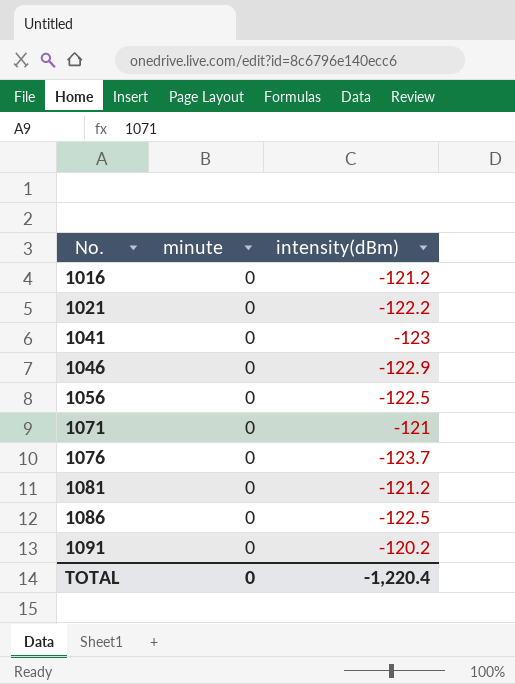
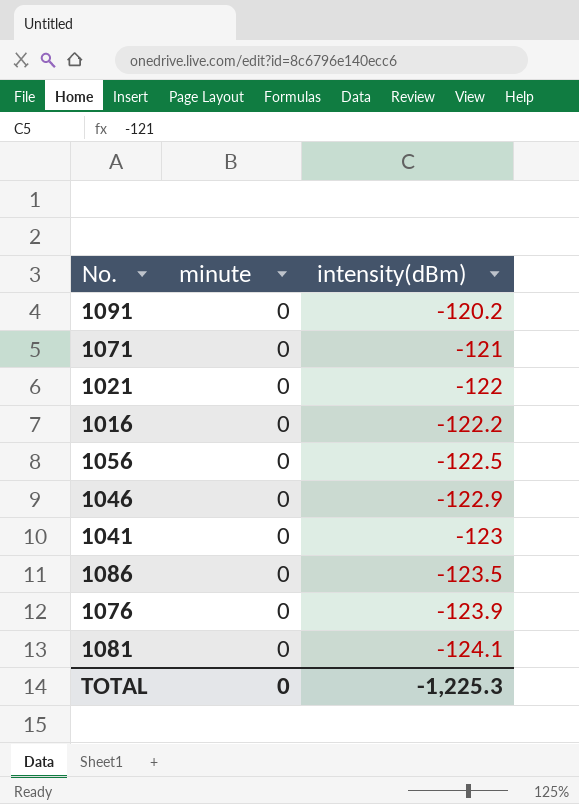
row order: No. ascending -> intensity(dBm) descending
1021 | intensity(dBm): -122.2 -> -122
1016 | intensity(dBm): -121.2 -> -122.2
1086 | intensity(dBm): -122.5 -> -123.5
1076 | intensity(dBm): -123.7 -> -123.9
1081 | intensity(dBm): -121.2 -> -124.1
TOTAL | intensity(dBm): -1,220.4 -> -1,225.3

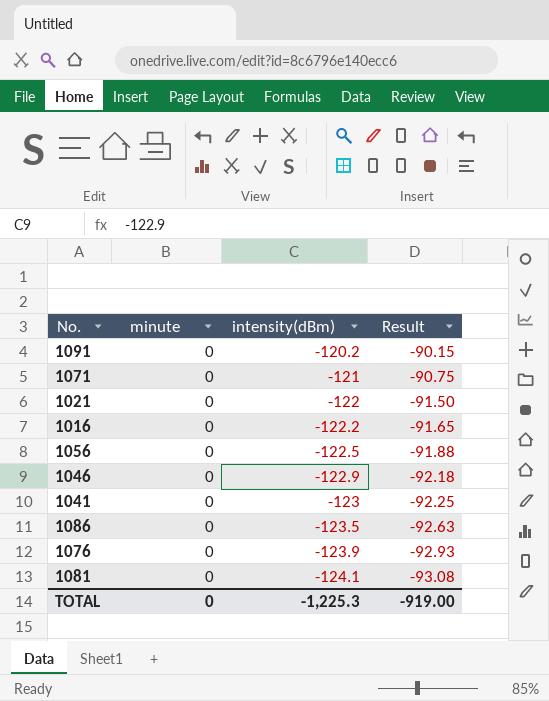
column Result | formula: none -> [intensity(dBm)] * 0.75

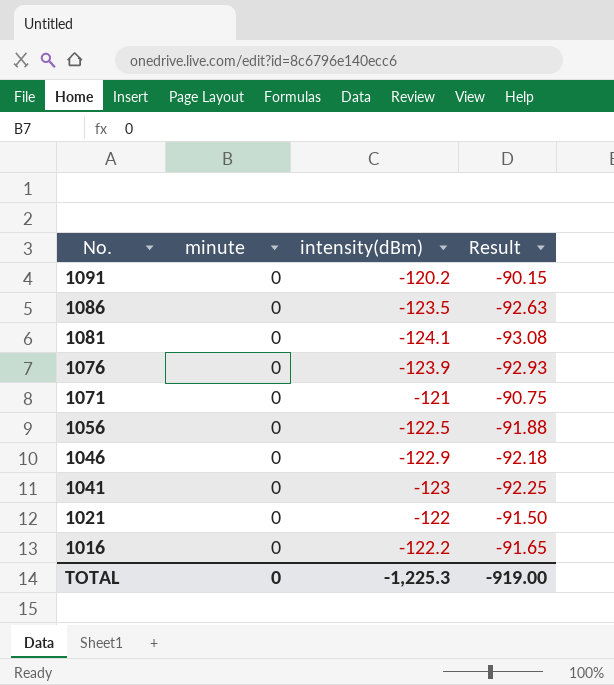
row order: intensity(dBm) descending -> No. descending

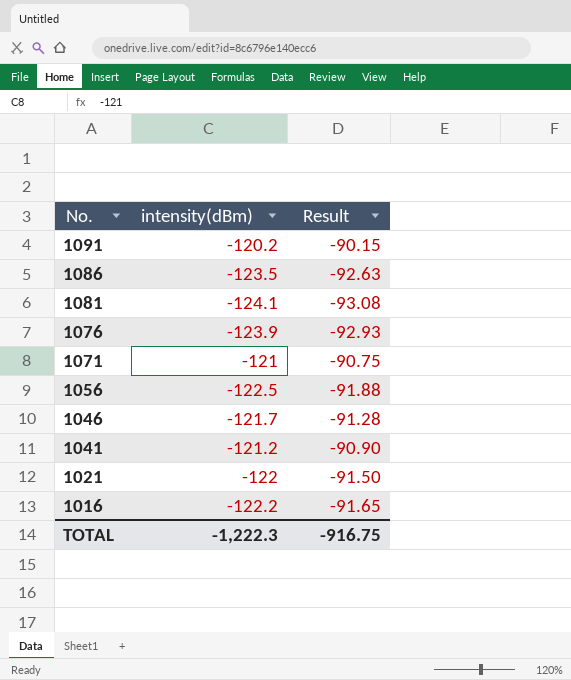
column minute | position: 2 -> none
1046 | intensity(dBm): -122.9 -> -121.7
1046 | Result: -92.18 -> -91.28
1041 | intensity(dBm): -123 -> -121.2
1041 | Result: -92.25 -> -90.90
TOTAL | intensity(dBm): -1,225.3 -> -1,222.3
TOTAL | Result: -919.00 -> -916.75

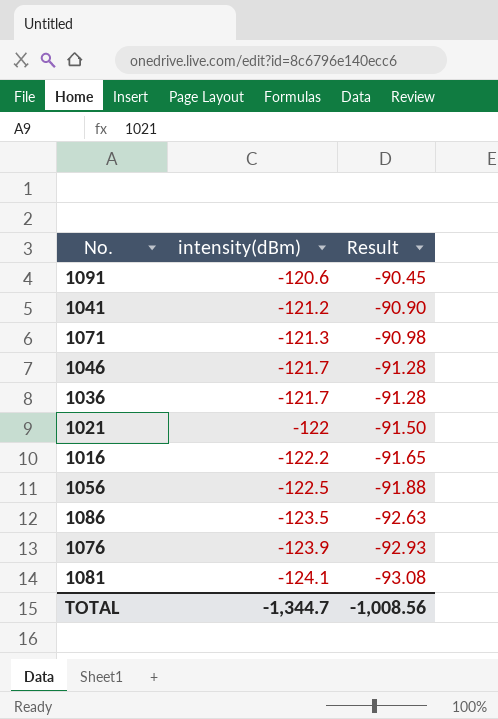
row order: No. descending -> intensity(dBm) descending
1091 | intensity(dBm): -120.2 -> -120.6
1091 | Result: -90.15 -> -90.45
1071 | intensity(dBm): -121 -> -121.3
1071 | Result: -90.75 -> -90.98
row 1036: none -> -121.7 | -91.28
TOTAL | intensity(dBm): -1,222.3 -> -1,344.7
TOTAL | Result: -916.75 -> -1,008.56

